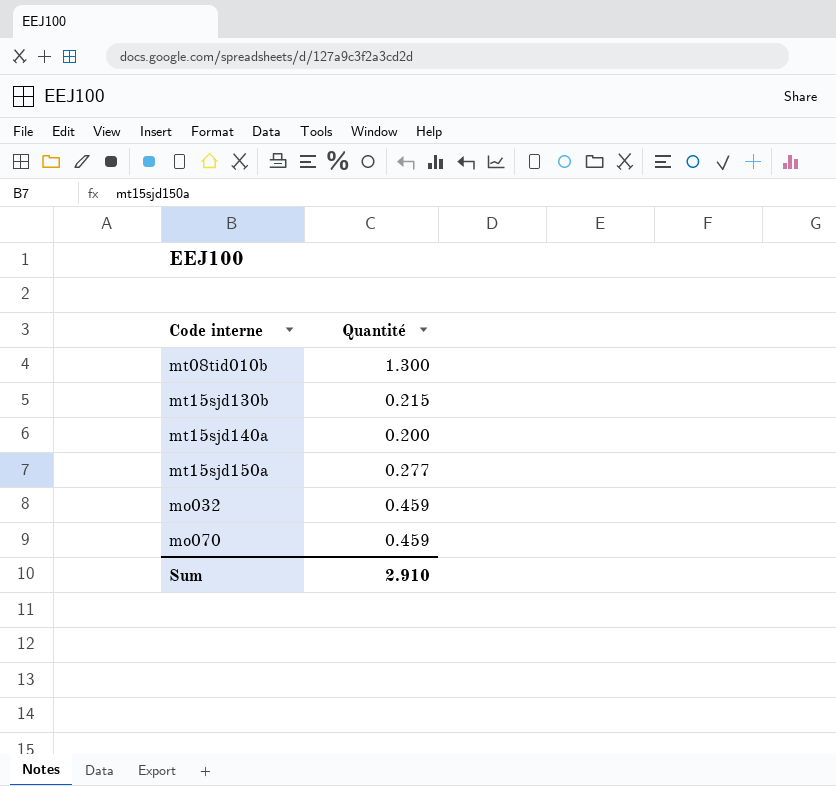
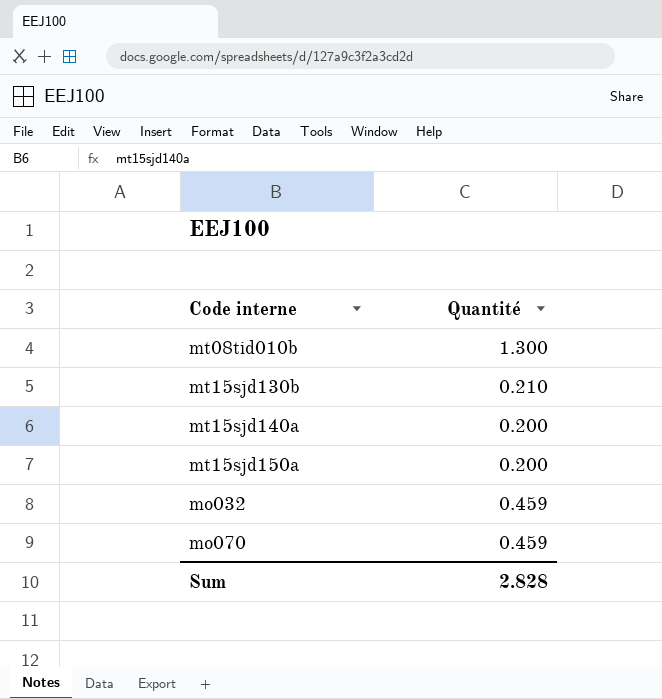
mt15sjd130b | Quantité: 0.215 -> 0.210
mt15sjd150a | Quantité: 0.277 -> 0.200
Sum | Quantité: 2.910 -> 2.828

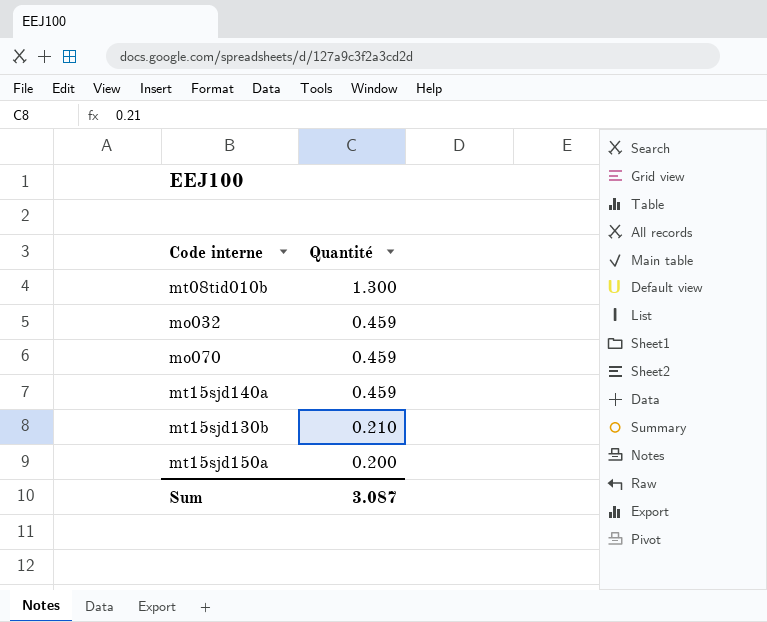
row order: none -> Quantité descending
mt15sjd140a | Quantité: 0.200 -> 0.459
Sum | Quantité: 2.828 -> 3.087

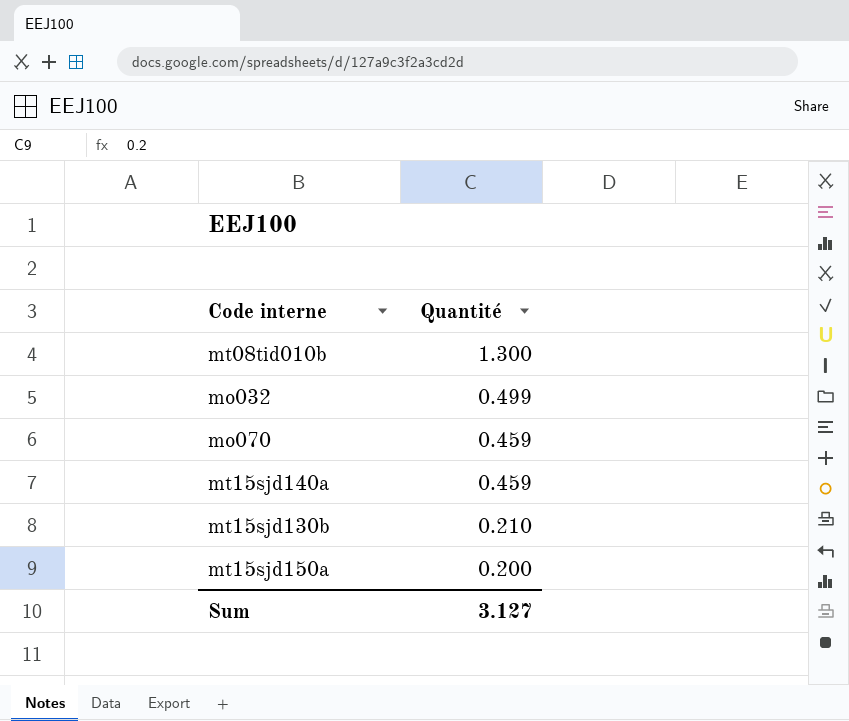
mo032 | Quantité: 0.459 -> 0.499
Sum | Quantité: 3.087 -> 3.127

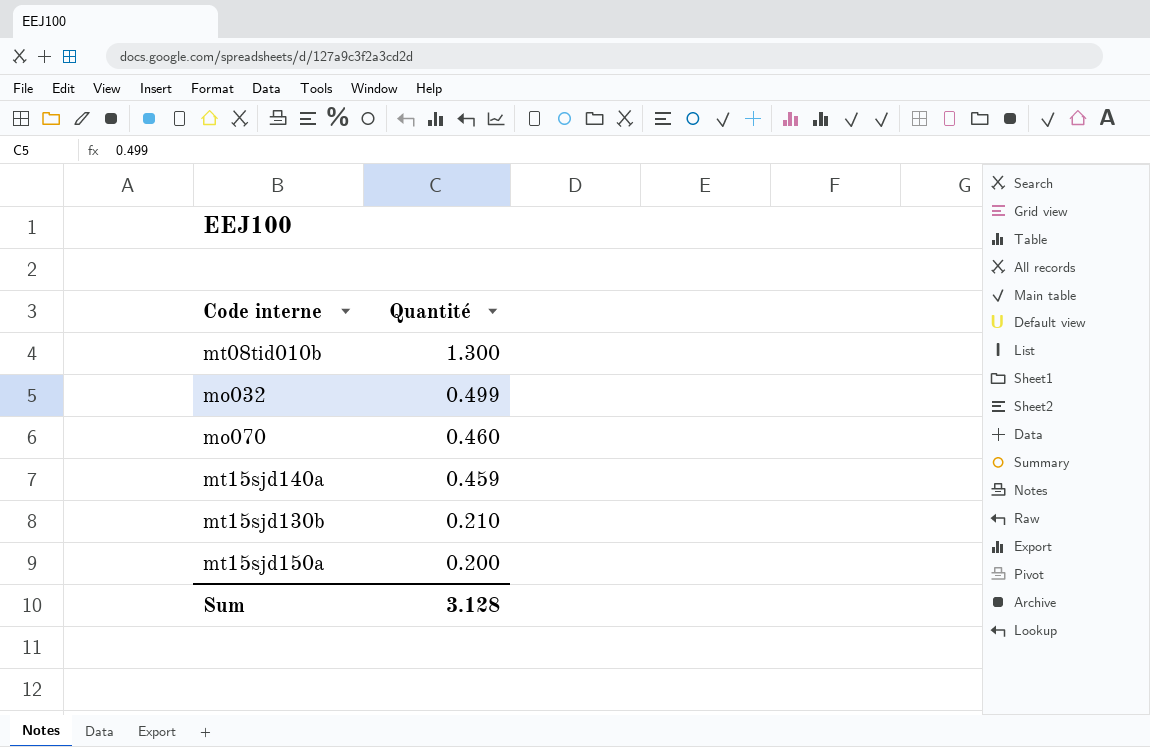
mo070 | Quantité: 0.459 -> 0.460
Sum | Quantité: 3.127 -> 3.128

